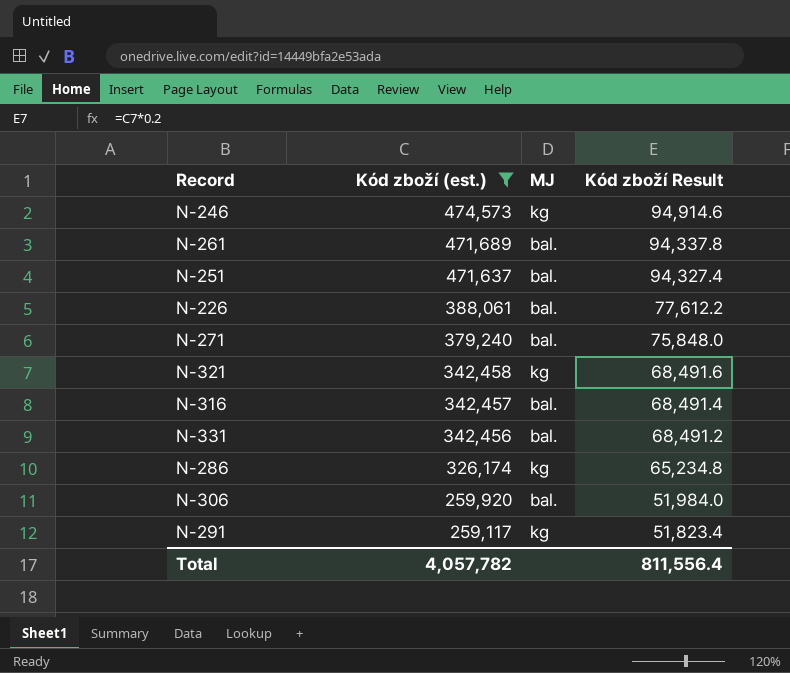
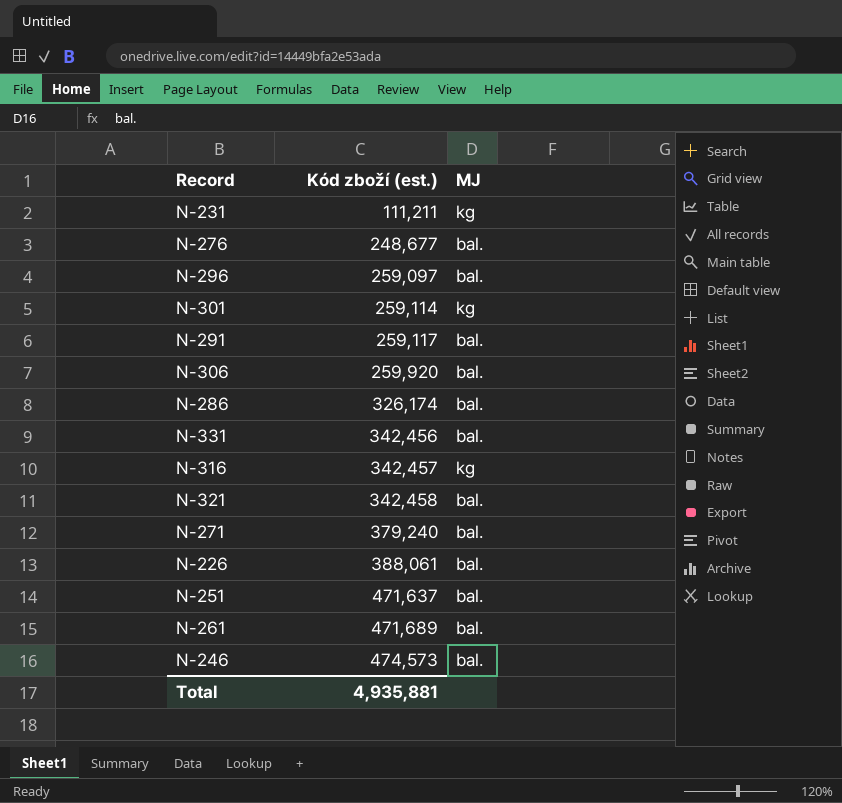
filter: Kód zboží (est.) >= 259,117 -> none
row order: Kód zboží (est.) descending -> Kód zboží (est.) ascending
column Kód zboží Result | formula: [Kód zboží (est.)] * 0.2 -> none
N-291 | MJ: kg -> bal.
N-286 | MJ: kg -> bal.
N-316 | MJ: bal. -> kg
N-321 | MJ: kg -> bal.
N-246 | MJ: kg -> bal.
Total | Kód zboží (est.): 4,057,782 -> 4,935,881

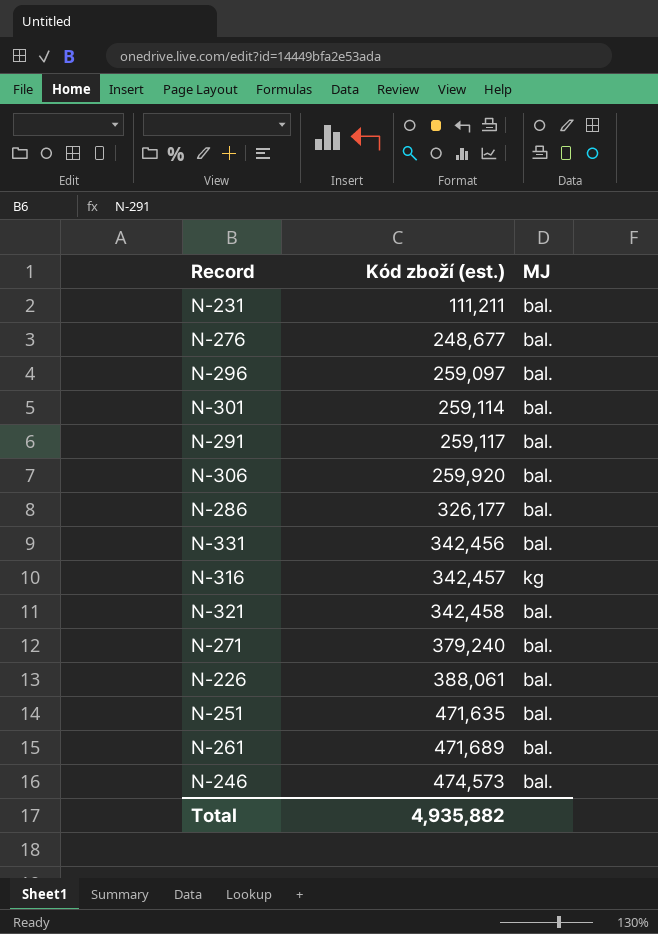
N-231 | MJ: kg -> bal.
N-301 | MJ: kg -> bal.
N-286 | Kód zboží (est.): 326,174 -> 326,177
N-251 | Kód zboží (est.): 471,637 -> 471,635
Total | Kód zboží (est.): 4,935,881 -> 4,935,882

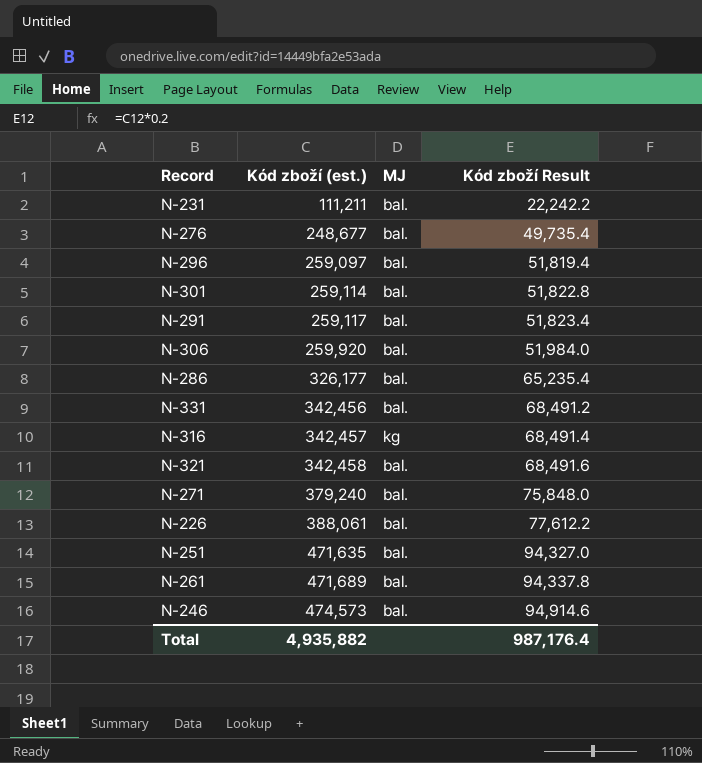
column Kód zboží Result | formula: none -> [Kód zboží (est.)] * 0.2

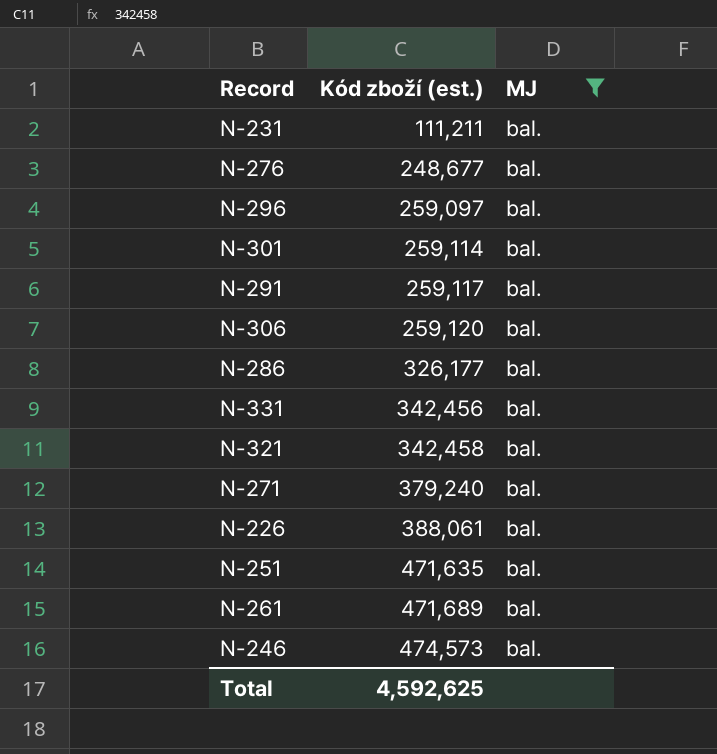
filter: none -> MJ = bal.
column Kód zboží Result | formula: [Kód zboží (est.)] * 0.2 -> none
N-306 | Kód zboží (est.): 259,920 -> 259,120
Total | Kód zboží (est.): 4,935,882 -> 4,592,625

